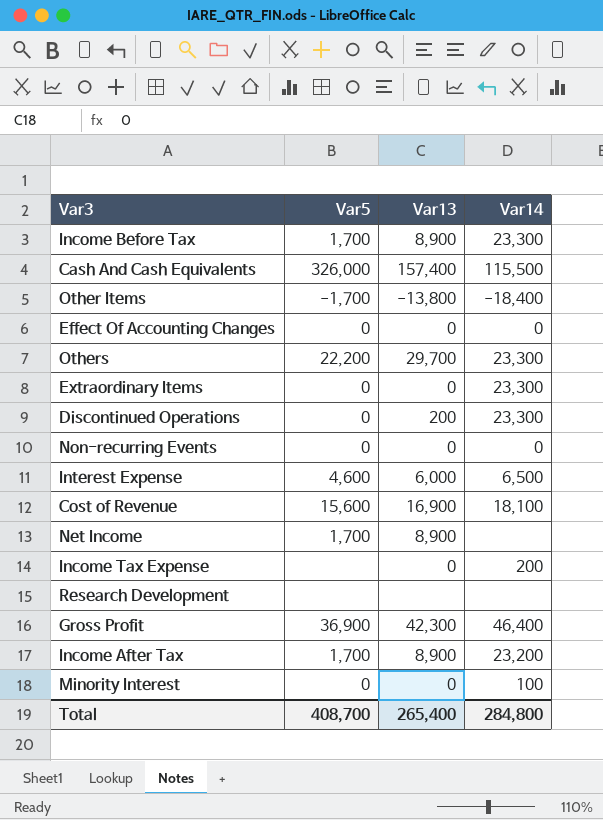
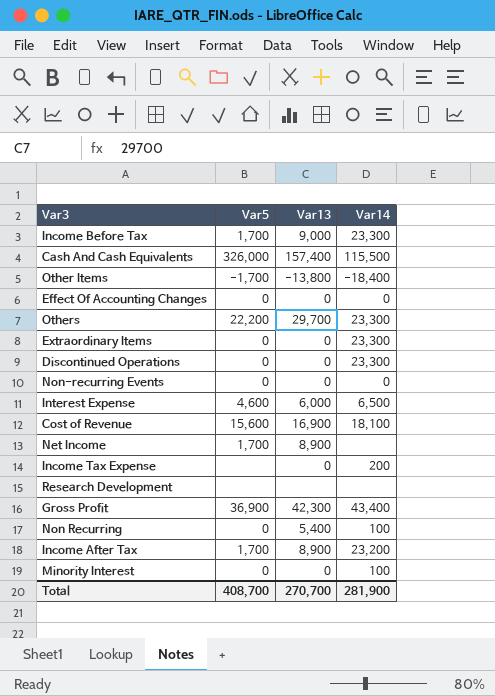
Income Before Tax | Var13: 8,900 -> 9,000
Discontinued Operations | Var13: 200 -> 0
Gross Profit | Var14: 46,400 -> 43,400
row Non Recurring: none -> 0 | 5,400 | 100
Total | Var13: 265,400 -> 270,700
Total | Var14: 284,800 -> 281,900

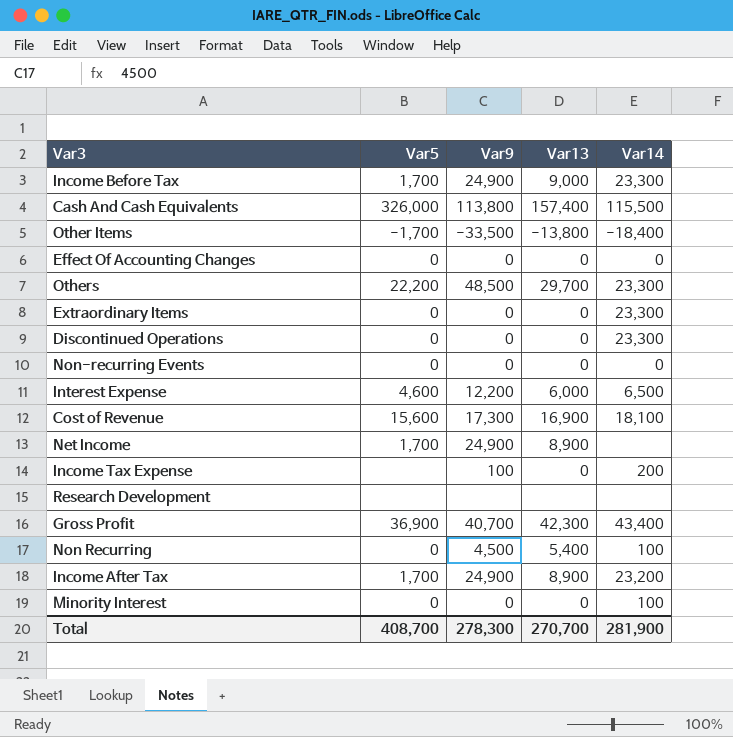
column Var9 | position: none -> 3

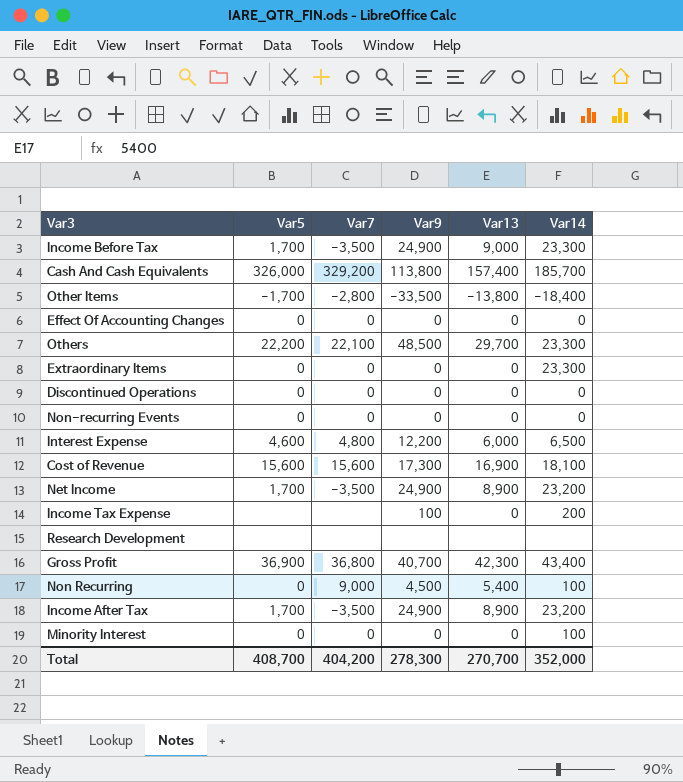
column Var7 | position: none -> 3
Cash And Cash Equivalents | Var14: 115,500 -> 185,700
Discontinued Operations | Var14: 23,300 -> 0
Net Income | Var14: none -> 23,200
Total | Var14: 281,900 -> 352,000

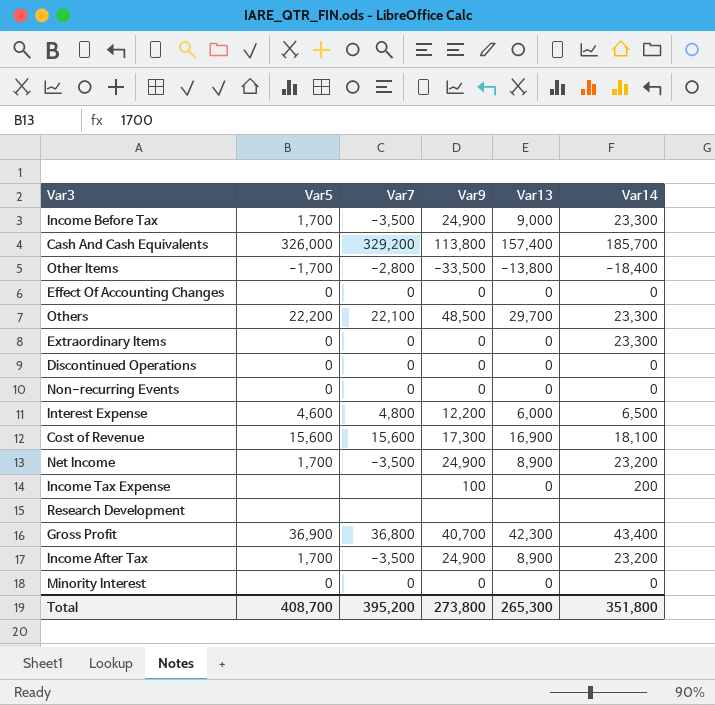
row Non Recurring: 0 | 9,000 | 4,500 | 5,400 | 100 -> none
Minority Interest | Var14: 100 -> 0
Total | Var7: 404,200 -> 395,200
Total | Var9: 278,300 -> 273,800
Total | Var13: 270,700 -> 265,300
Total | Var14: 352,000 -> 351,800

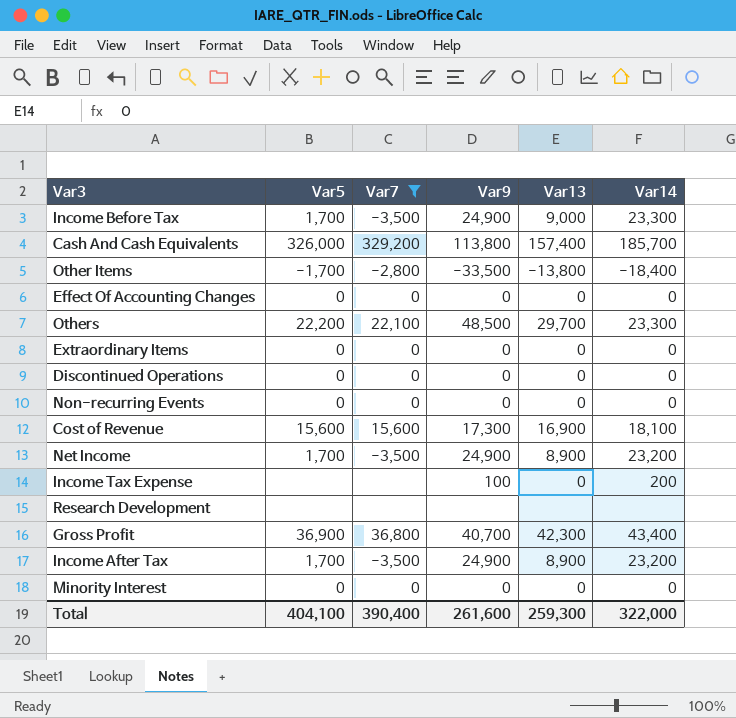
filter: none -> Var7 != 4,800
Extraordinary Items | Var14: 23,300 -> 0
Total | Var5: 408,700 -> 404,100
Total | Var7: 395,200 -> 390,400
Total | Var9: 273,800 -> 261,600
Total | Var13: 265,300 -> 259,300
Total | Var14: 351,800 -> 322,000

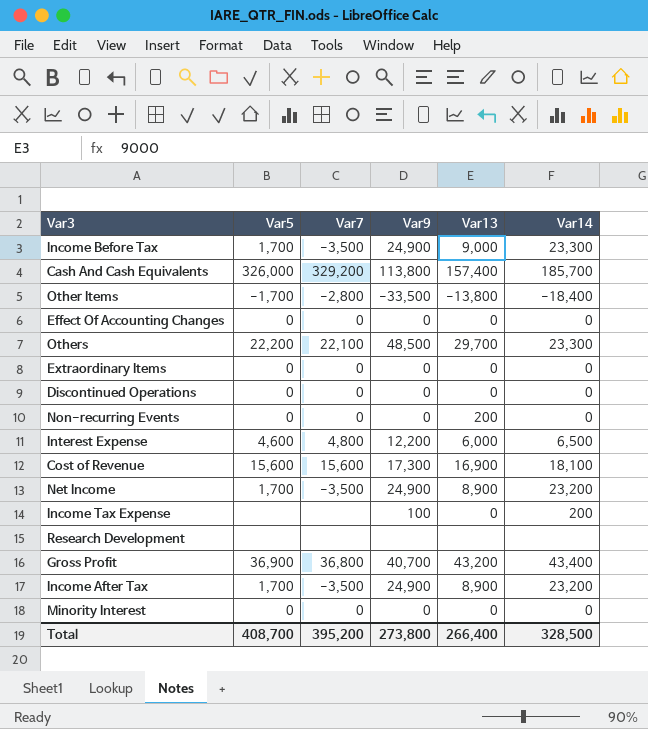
filter: Var7 != 4,800 -> none
Non-recurring Events | Var13: 0 -> 200
Gross Profit | Var13: 42,300 -> 43,200
Total | Var5: 404,100 -> 408,700
Total | Var7: 390,400 -> 395,200
Total | Var9: 261,600 -> 273,800
Total | Var13: 259,300 -> 266,400
Total | Var14: 322,000 -> 328,500

